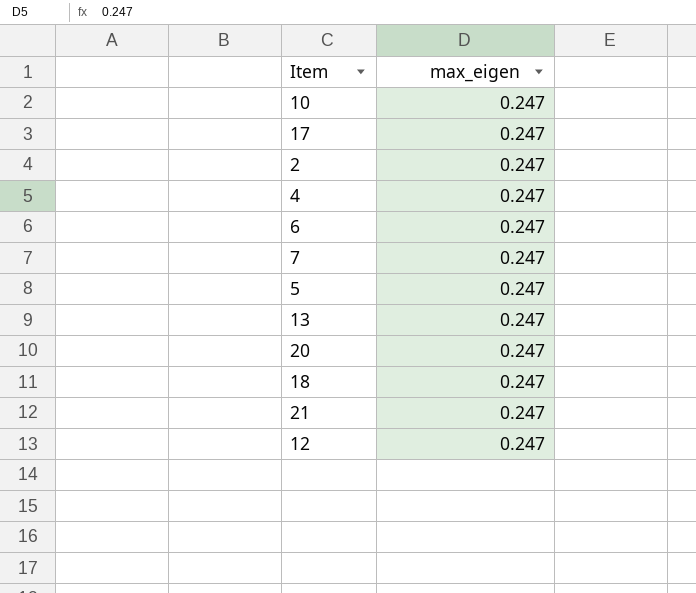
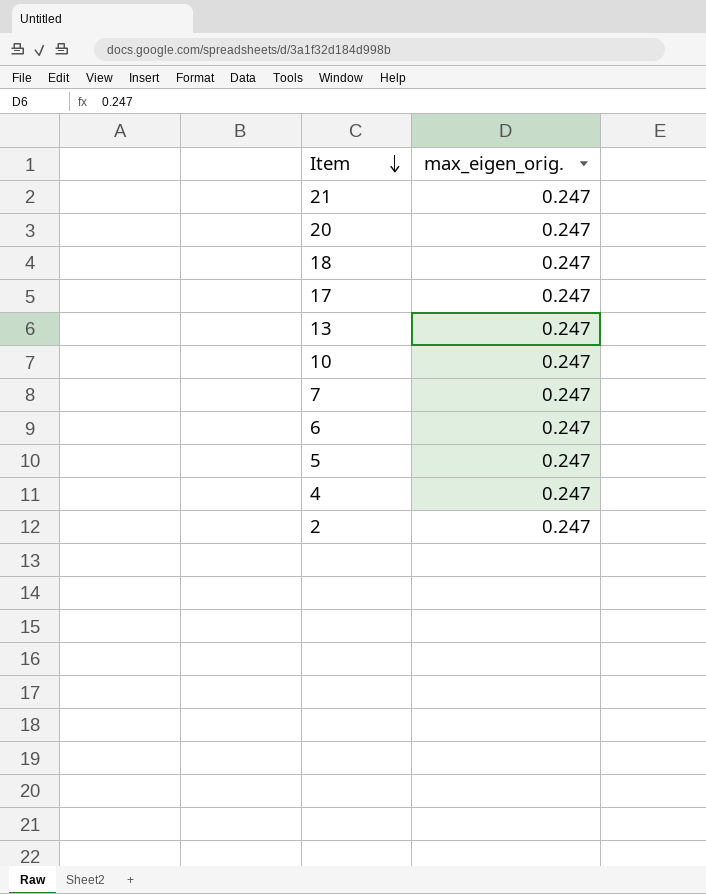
row order: none -> Item descending
column name: max_eigen -> max_eigen_orig.
row 12: 0.247 -> none

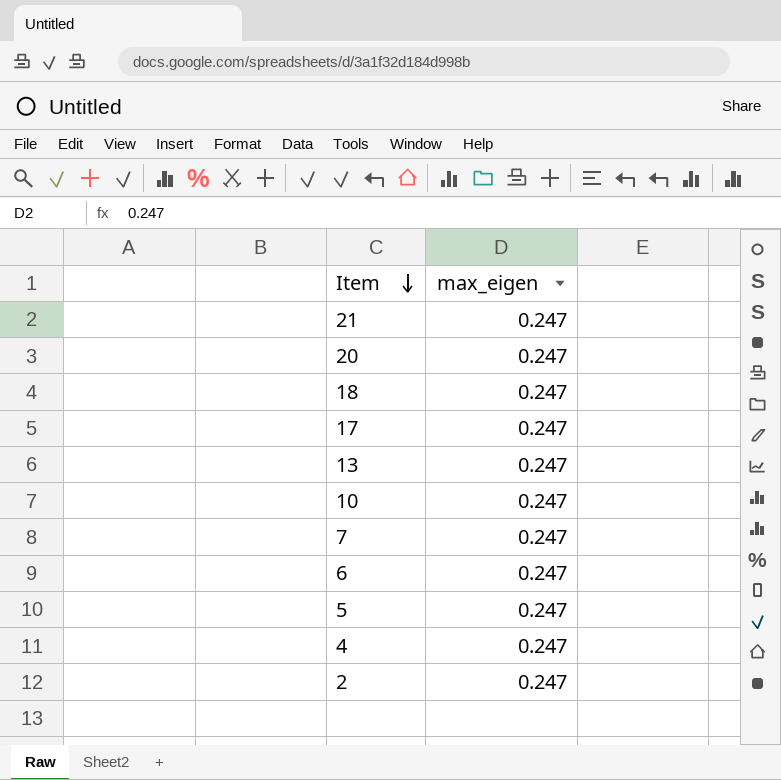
column name: max_eigen_orig. -> max_eigen

